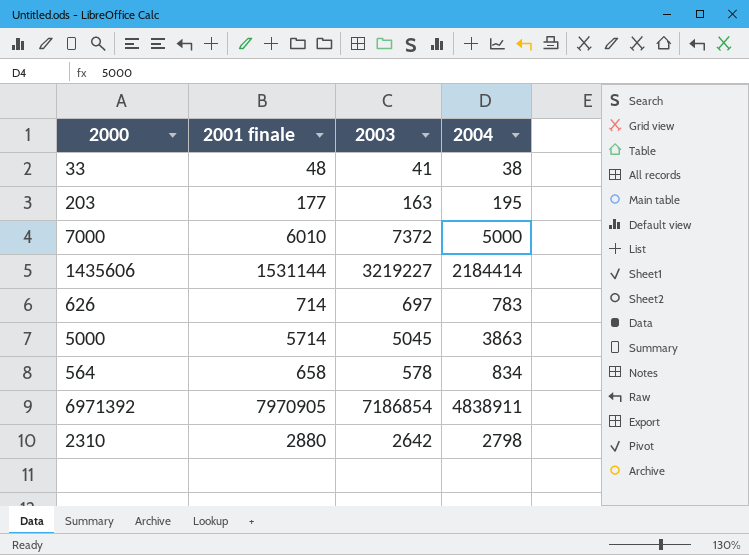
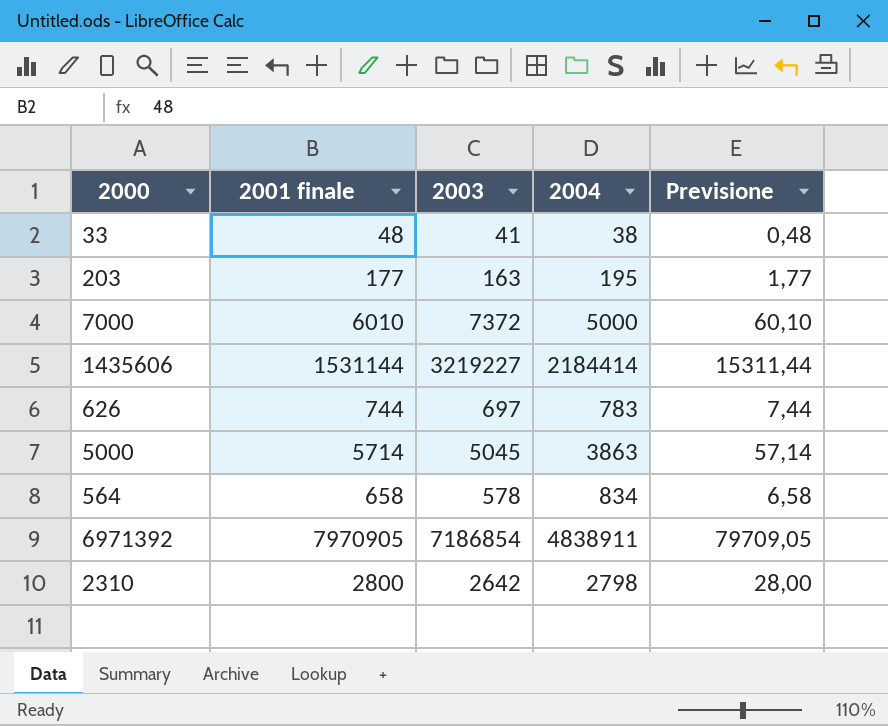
column Previsione | formula: none -> [2001 finale] * 0,01
626 | 2001 finale: 714 -> 744
2310 | 2001 finale: 2880 -> 2800

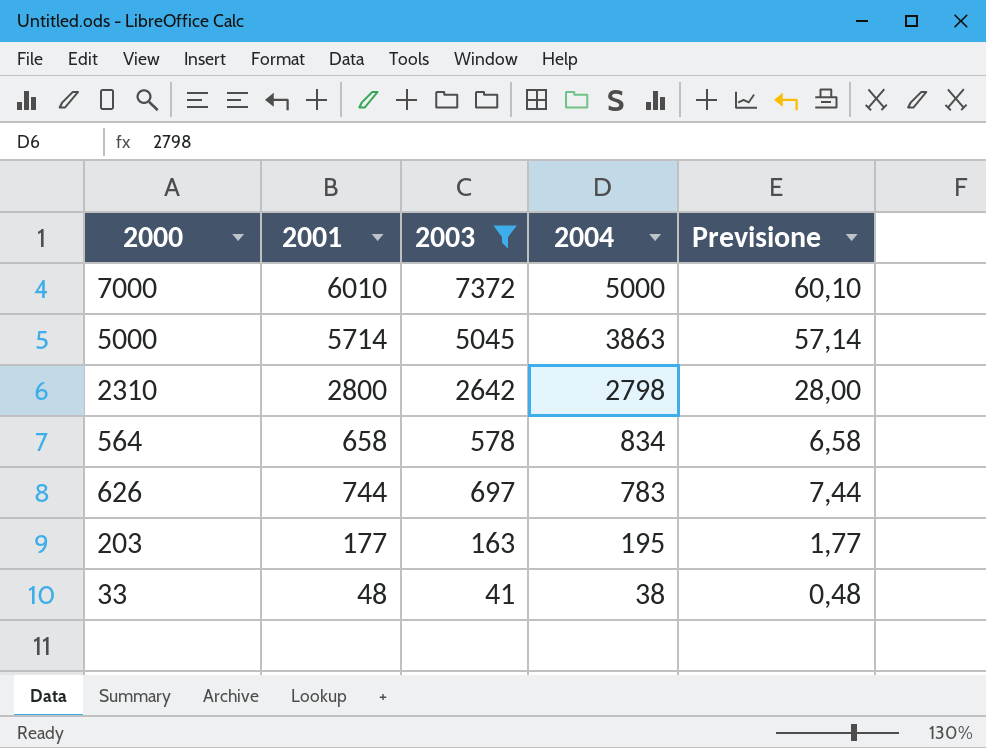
filter: none -> 2003 <= 7372
row order: none -> 2004 descending
column name: 2001 finale -> 2001

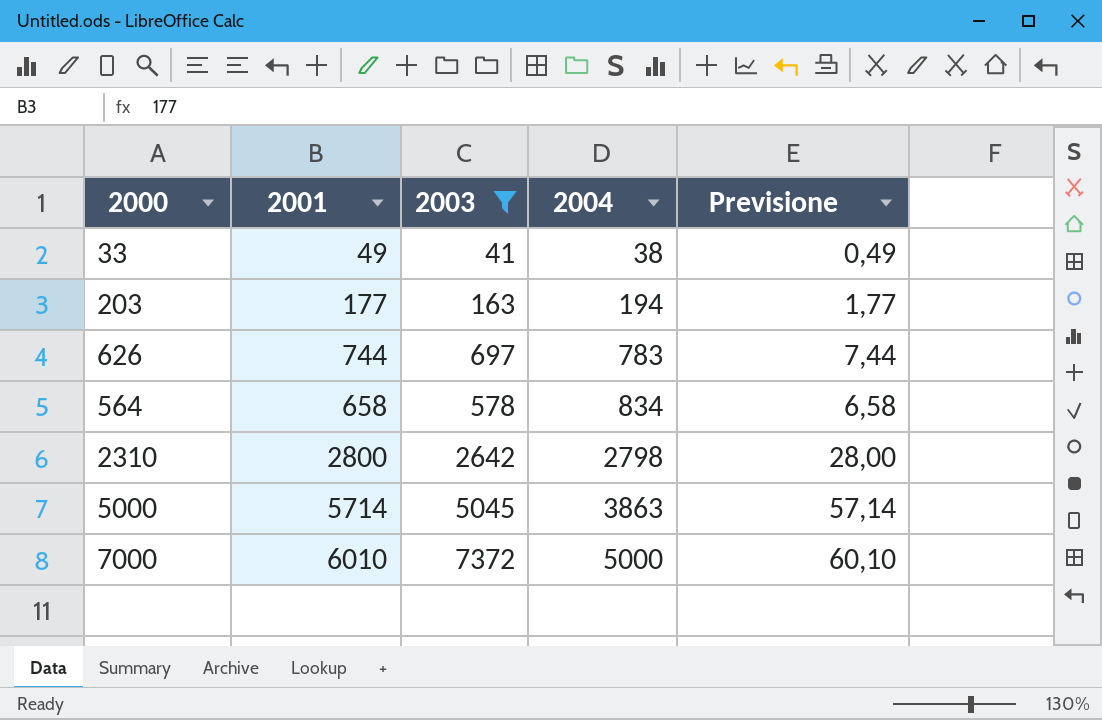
row order: 2004 descending -> 2004 ascending
33 | 2001: 48 -> 49
33 | Previsione: 0,48 -> 0,49
203 | 2004: 195 -> 194

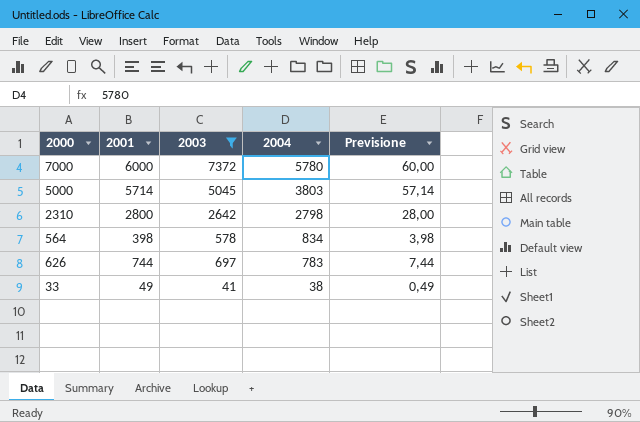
row order: 2004 ascending -> 2004 descending
row 203: 177 | 163 | 194 | 1,77 -> none
7000 | 2001: 6010 -> 6000
7000 | 2004: 5000 -> 5780
7000 | Previsione: 60,10 -> 60,00
5000 | 2004: 3863 -> 3803
564 | 2001: 658 -> 398
564 | Previsione: 6,58 -> 3,98

